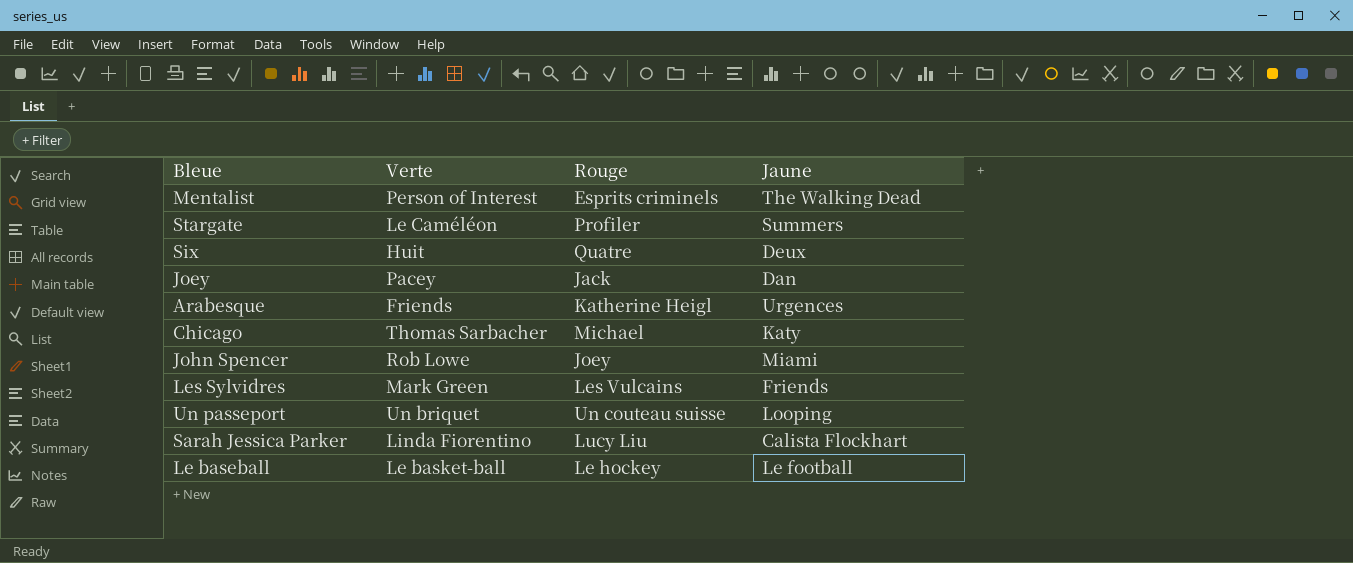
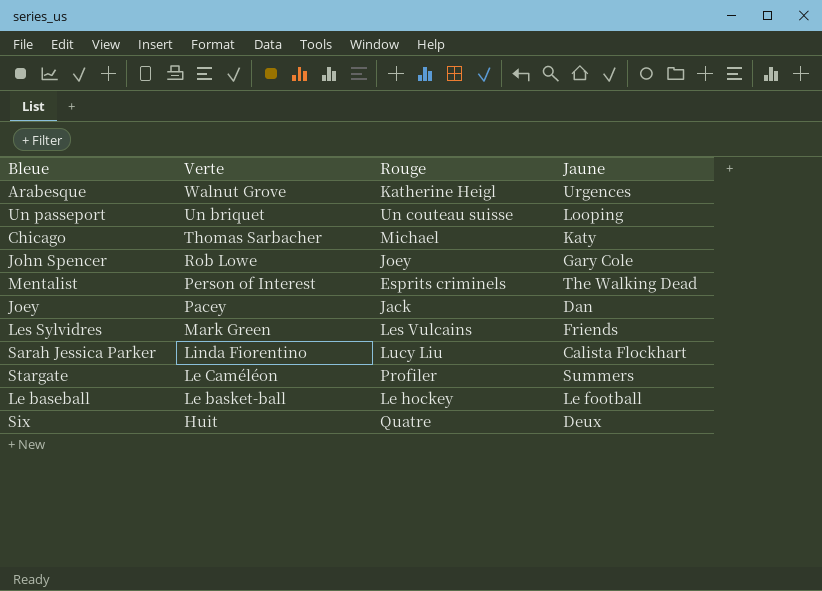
row order: none -> Verte descending
Arabesque | Verte: Friends -> Walnut Grove
John Spencer | Jaune: Miami -> Gary Cole

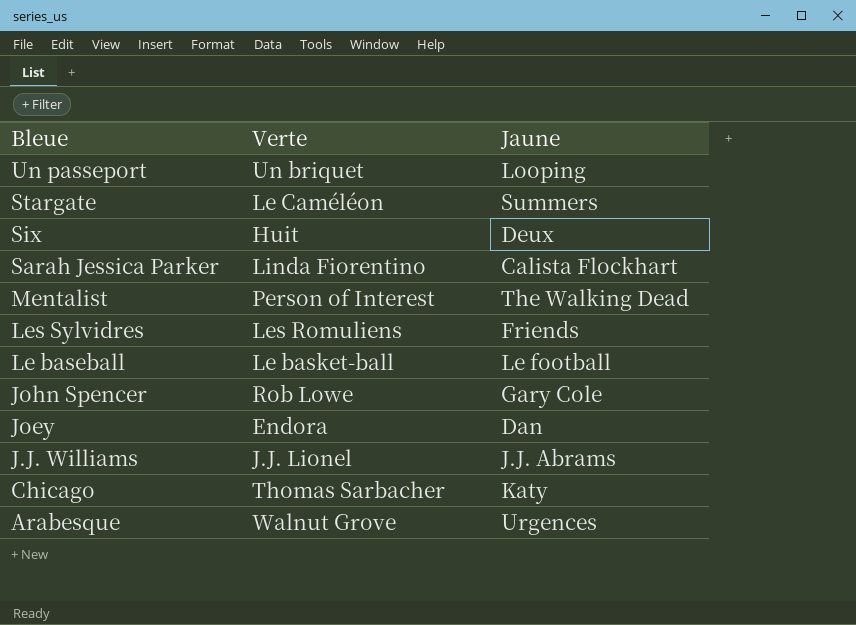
row order: Verte descending -> Bleue descending
column Rouge | position: 3 -> none
Les Sylvidres | Verte: Mark Green -> Les Romuliens
Joey | Verte: Pacey -> Endora
row J.J. Williams: none -> J.J. Lionel | J.J. Abrams

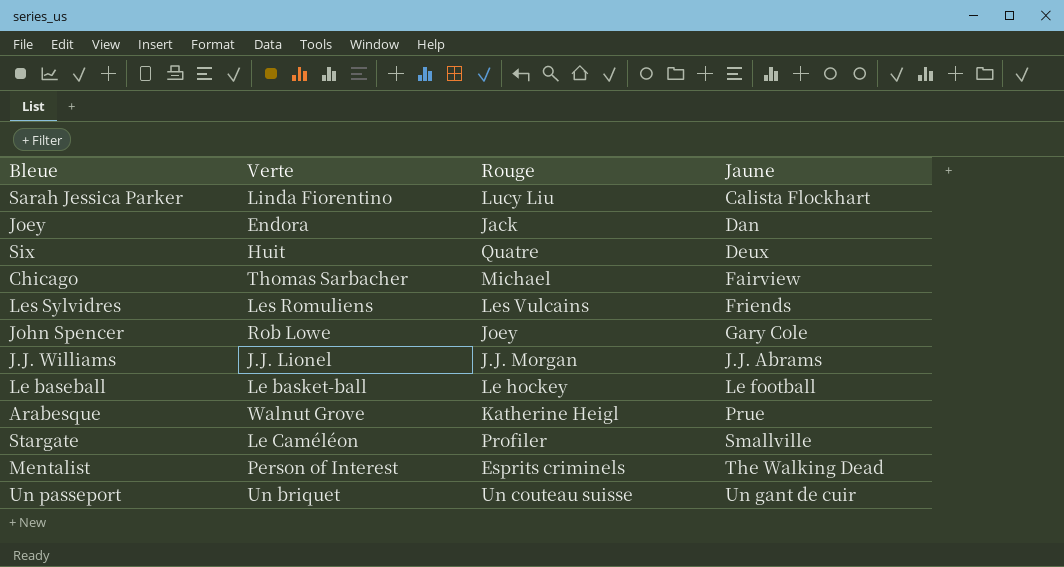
row order: Bleue descending -> Jaune ascending
column Rouge | position: none -> 3
Chicago | Jaune: Katy -> Fairview
Arabesque | Jaune: Urgences -> Prue
Stargate | Jaune: Summers -> Smallville
Un passeport | Jaune: Looping -> Un gant de cuir

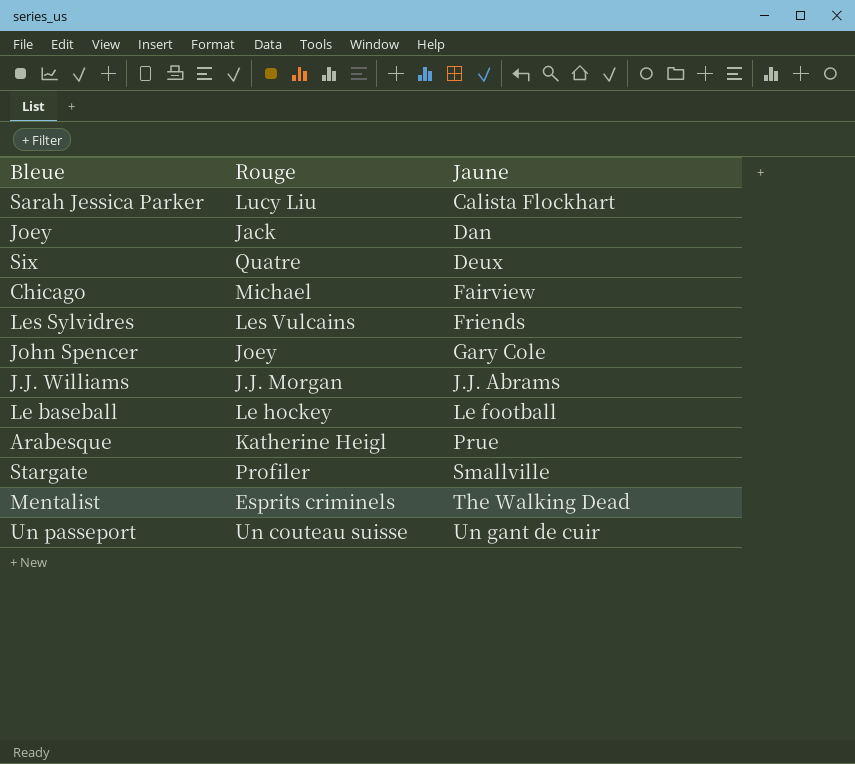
column Verte | position: 2 -> none

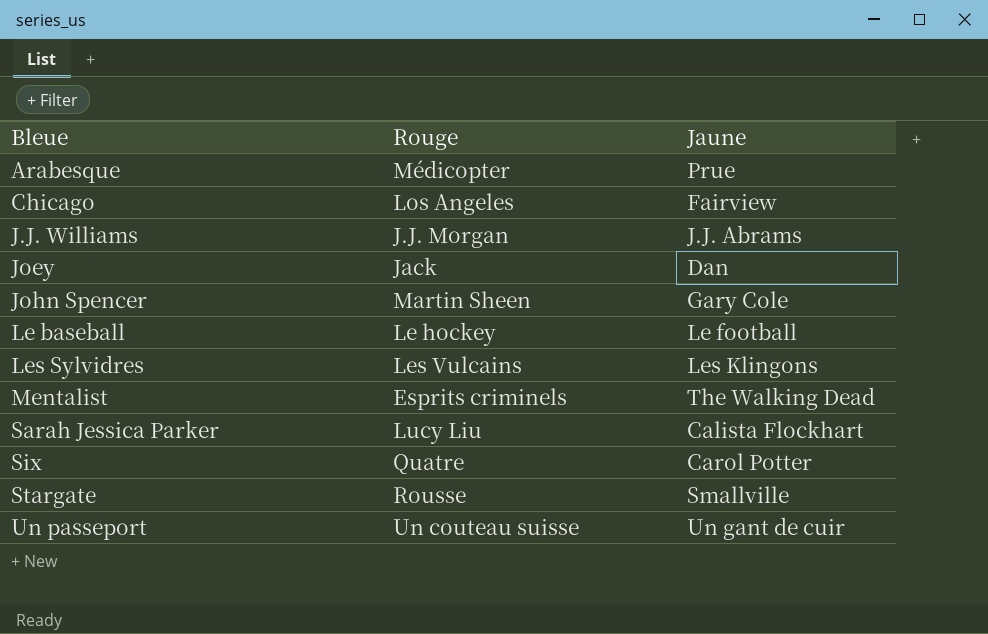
row order: Jaune ascending -> Bleue ascending
Arabesque | Rouge: Katherine Heigl -> Médicopter
Chicago | Rouge: Michael -> Los Angeles
John Spencer | Rouge: Joey -> Martin Sheen
Les Sylvidres | Jaune: Friends -> Les Klingons
Six | Jaune: Deux -> Carol Potter
Stargate | Rouge: Profiler -> Rousse

